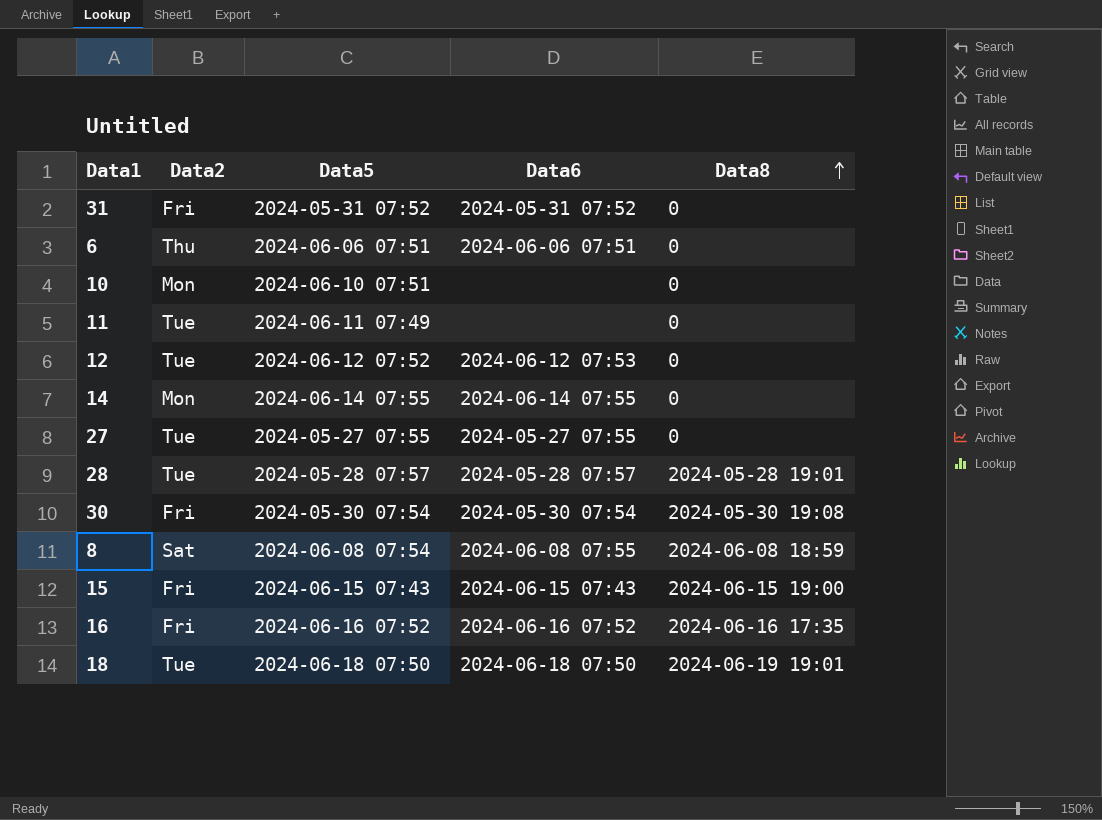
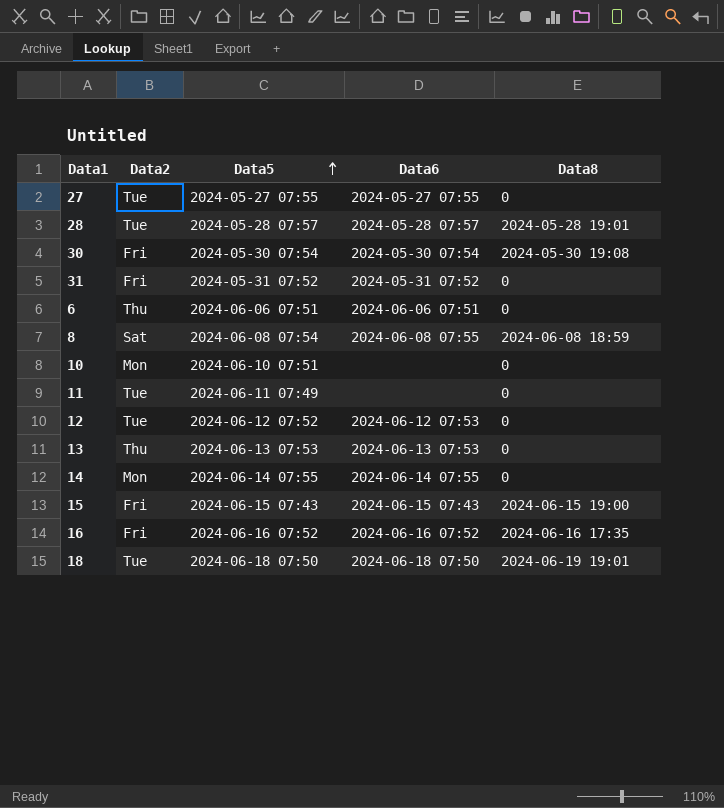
row order: Data8 ascending -> Data5 ascending
row 13: none -> Thu | 2024-06-13 07:53 | 2024-06-13 07:53 | 0

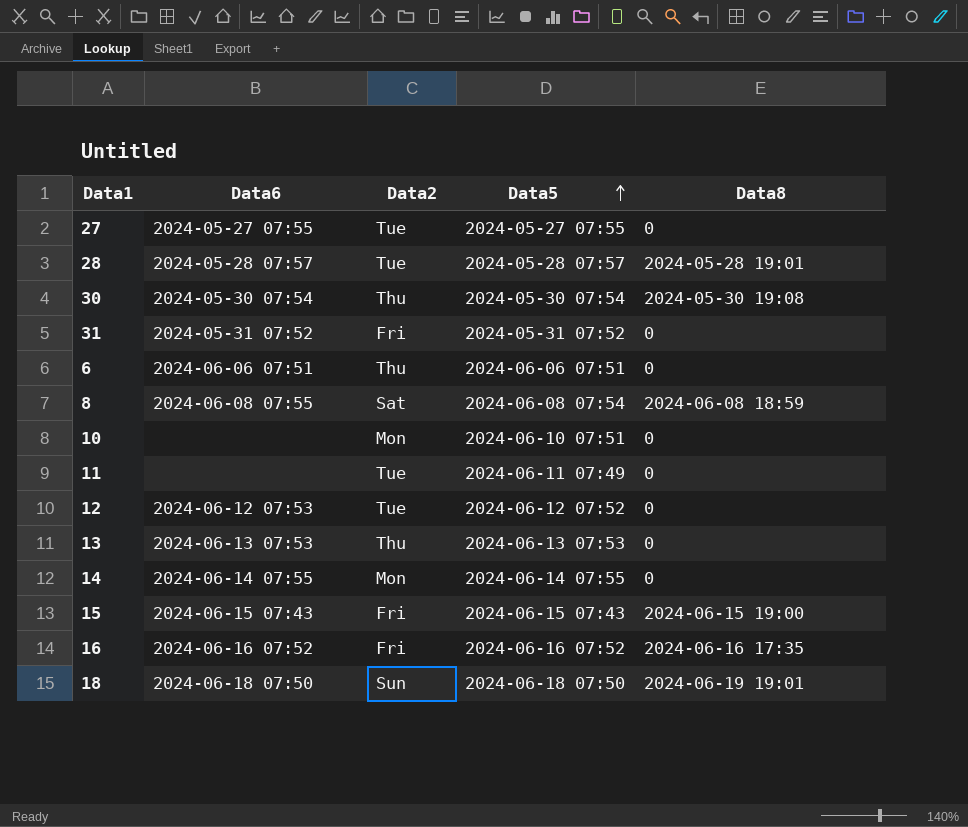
column Data6 | position: 4 -> 2
30 | Data2: Fri -> Thu
18 | Data2: Tue -> Sun

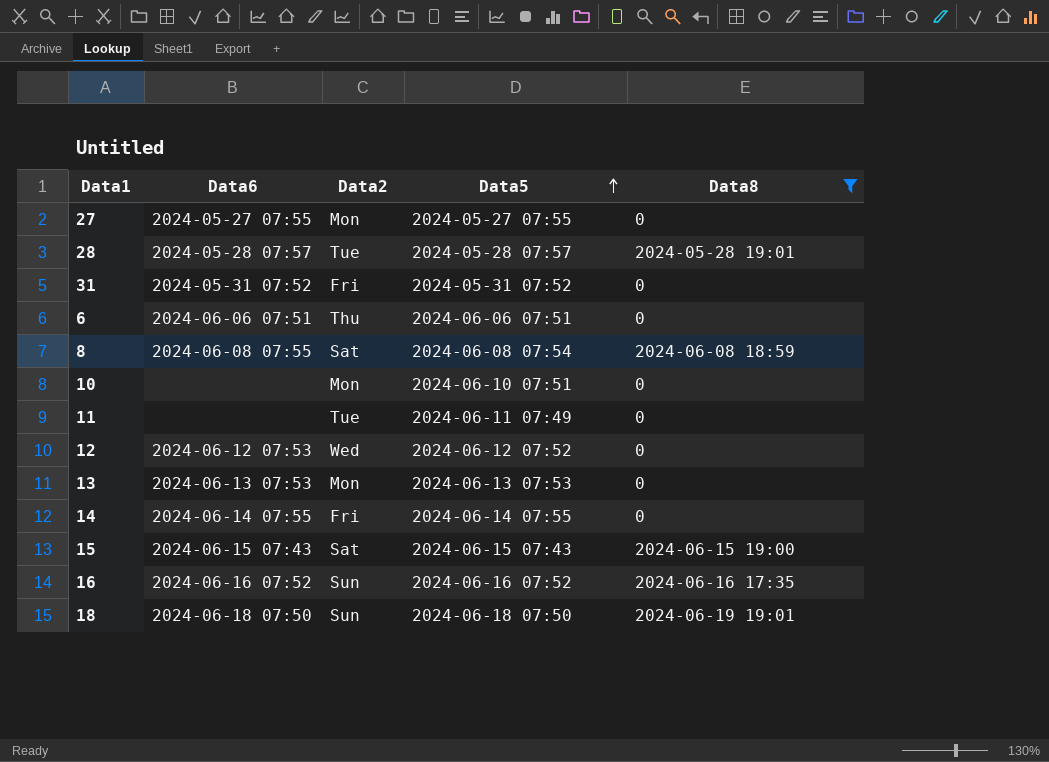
filter: none -> Data8 != 2024-05-30 19:08
27 | Data2: Tue -> Mon
12 | Data2: Tue -> Wed
13 | Data2: Thu -> Mon
14 | Data2: Mon -> Fri
15 | Data2: Fri -> Sat
16 | Data2: Fri -> Sun

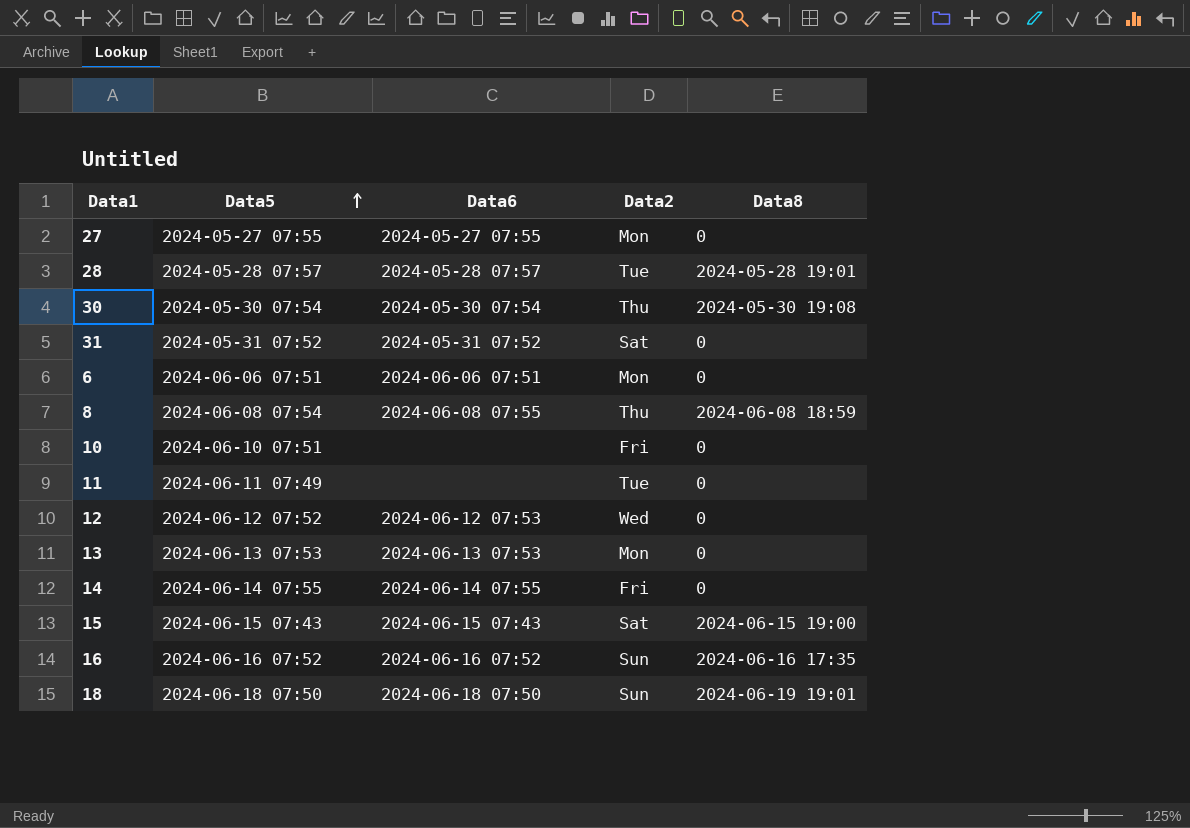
filter: Data8 != 2024-05-30 19:08 -> none
column Data5 | position: 4 -> 2
31 | Data2: Fri -> Sat
6 | Data2: Thu -> Mon
8 | Data2: Sat -> Thu
10 | Data2: Mon -> Fri

